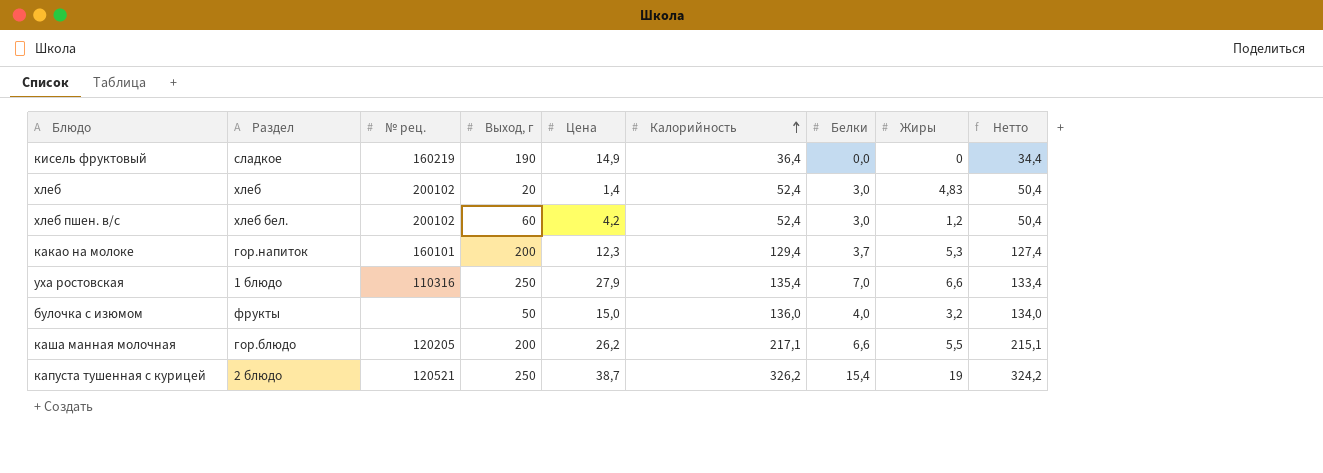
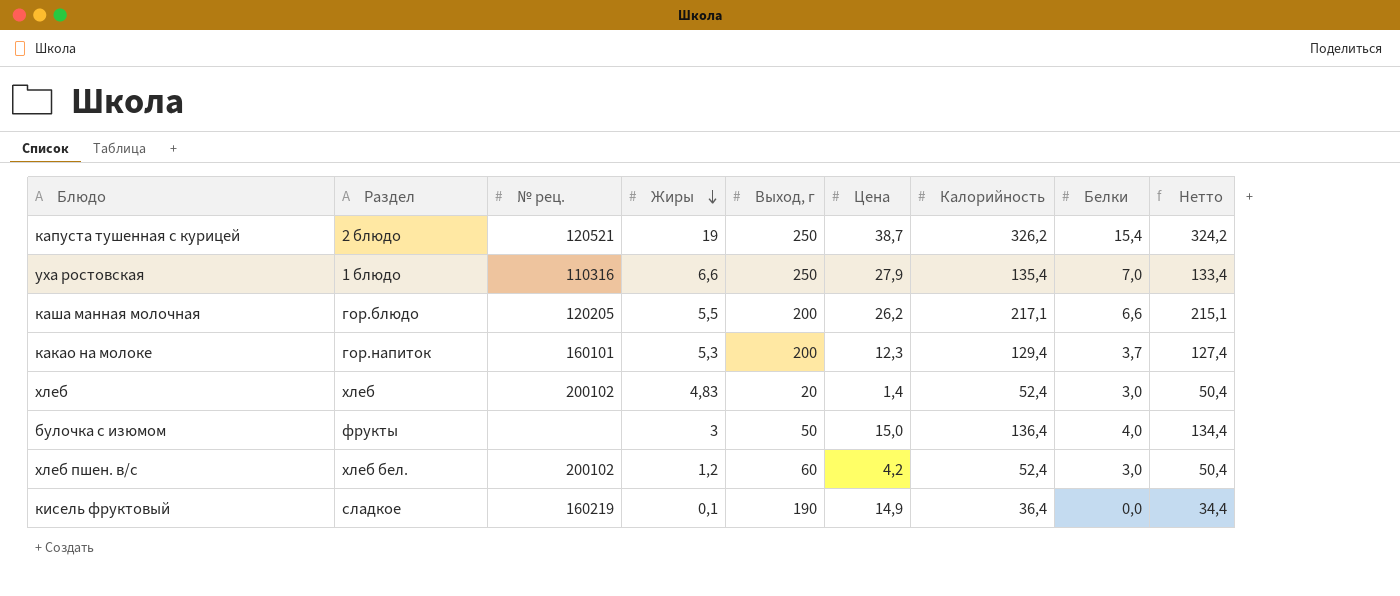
row order: Калорийность ascending -> Жиры descending
column Жиры | position: 8 -> 4
булочка с изюмом | Жиры: 3,2 -> 3
булочка с изюмом | Калорийность: 136,0 -> 136,4
булочка с изюмом | Нетто: 134,0 -> 134,4
кисель фруктовый | Жиры: 0 -> 0,1

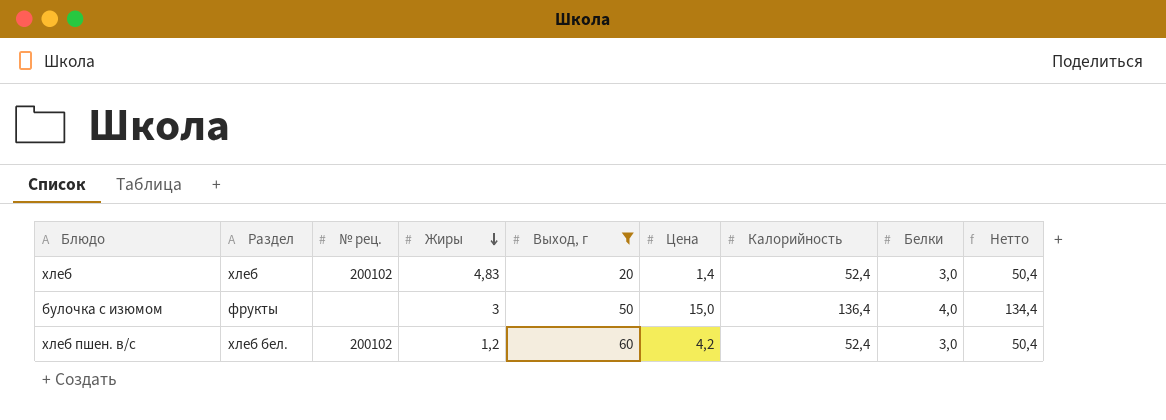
filter: none -> Выход, г <= 60

